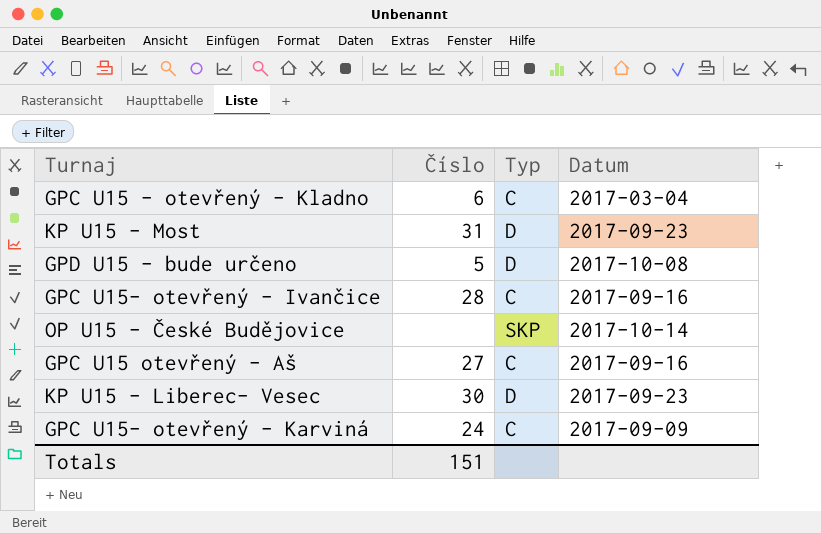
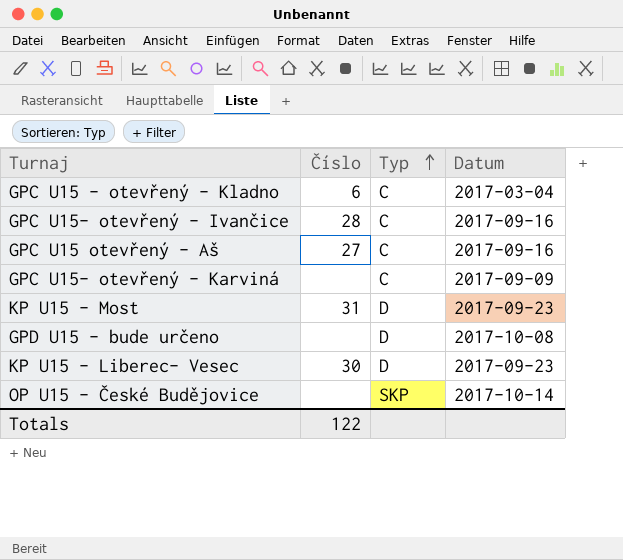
row order: none -> Typ ascending
GPC U15- otevřený - Karviná | Číslo: 24 -> none
GPD U15 - bude určeno | Číslo: 5 -> none
Totals | Číslo: 151 -> 122

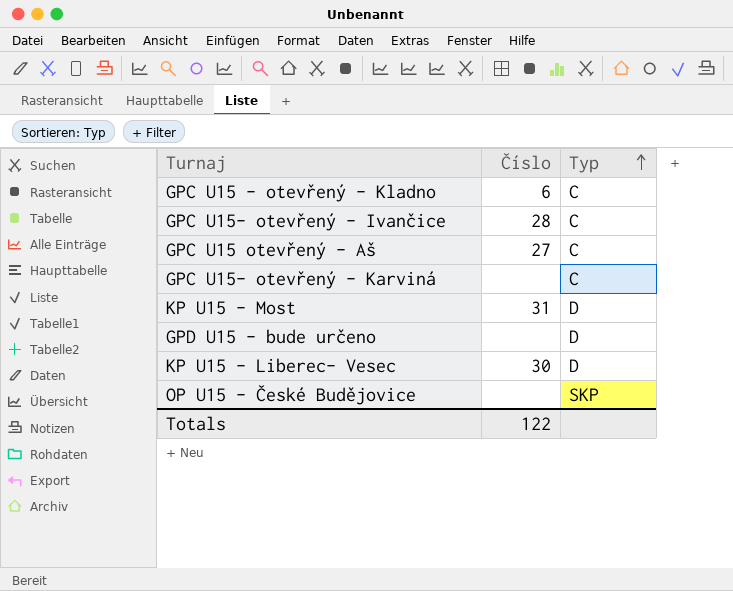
column Datum | position: 4 -> none

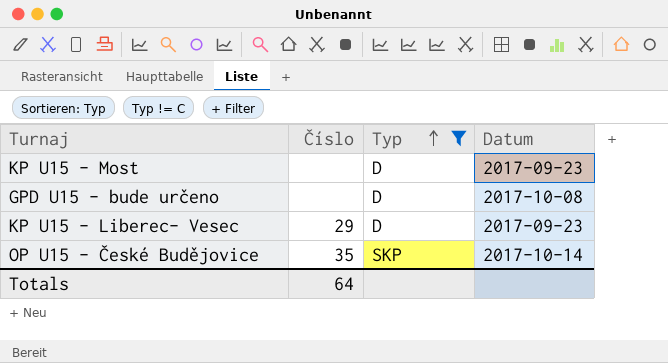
filter: none -> Typ != C
column Datum | position: none -> 4
KP U15 - Most | Číslo: 31 -> none
KP U15 - Liberec- Vesec | Číslo: 30 -> 29
OP U15 - České Budějovice | Číslo: none -> 35
Totals | Číslo: 122 -> 64

